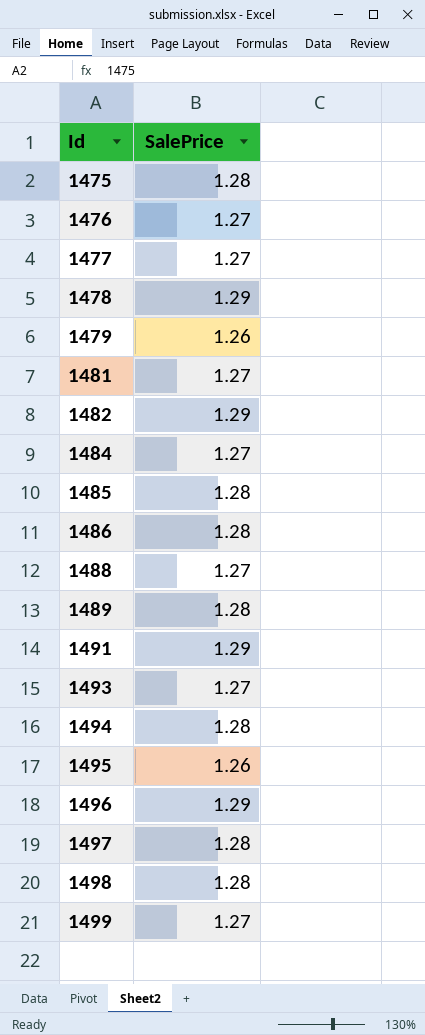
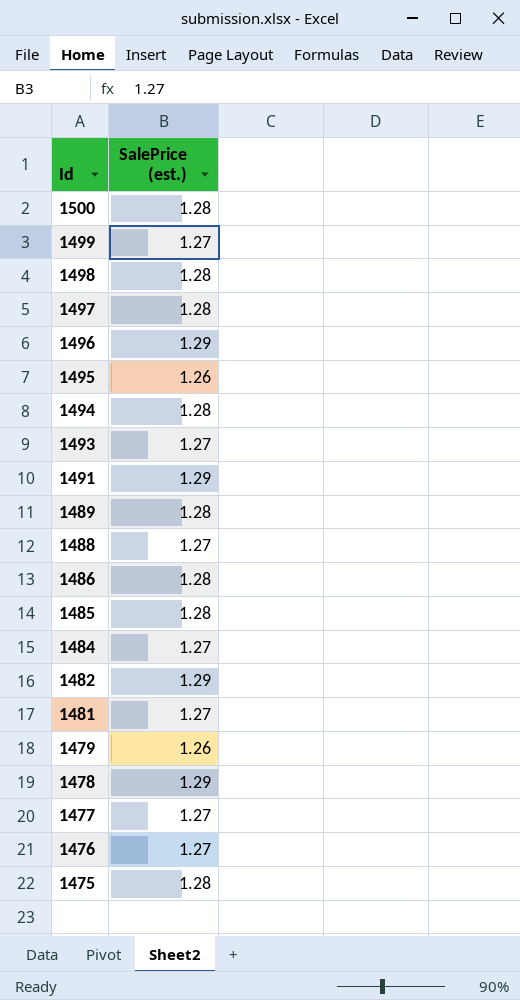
row order: Id ascending -> Id descending
column name: SalePrice -> SalePrice (est.)
row 1500: none -> 1.28

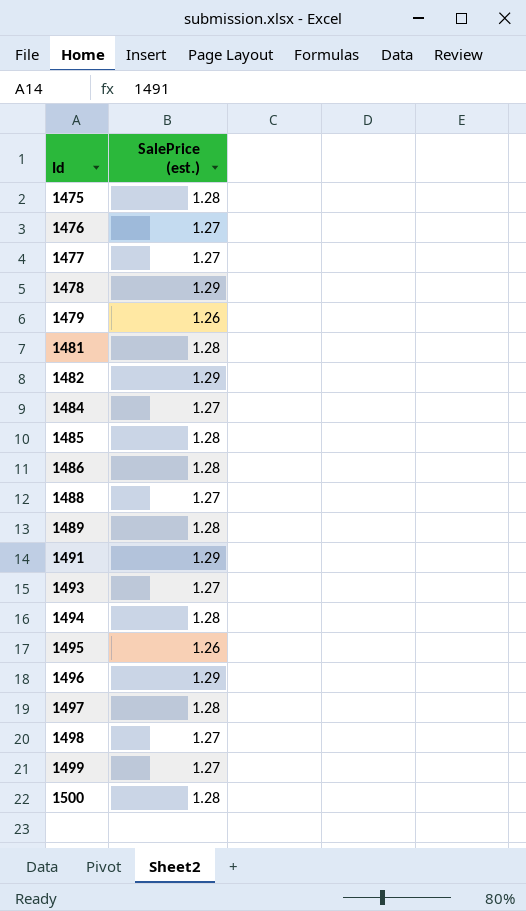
row order: Id descending -> Id ascending
1481 | SalePrice (est.): 1.27 -> 1.28
1498 | SalePrice (est.): 1.28 -> 1.27

